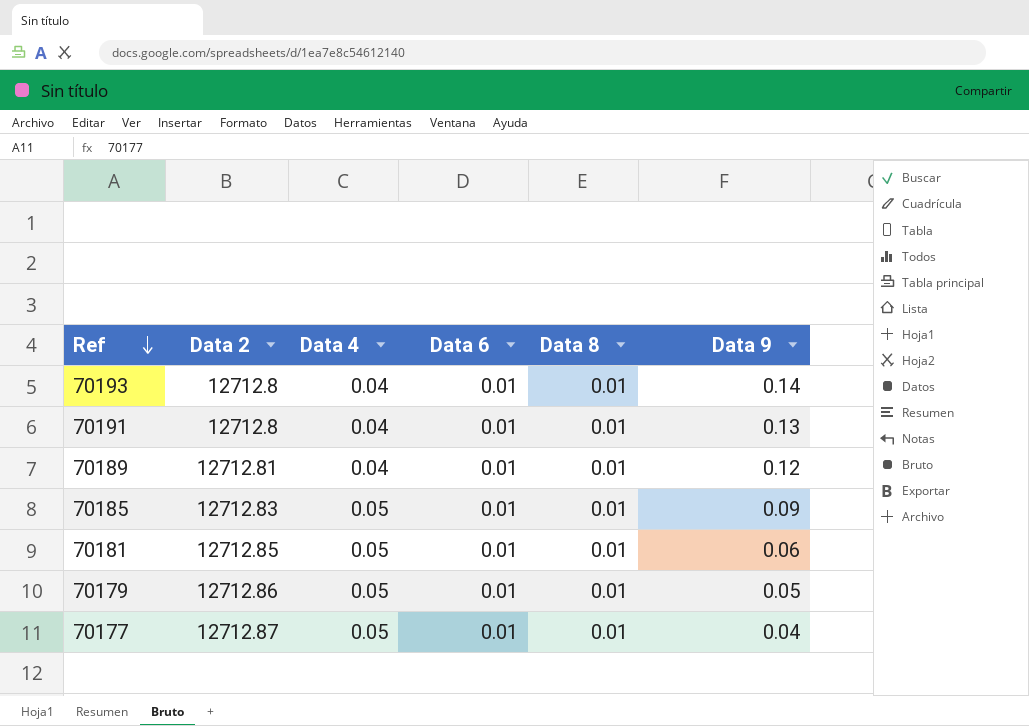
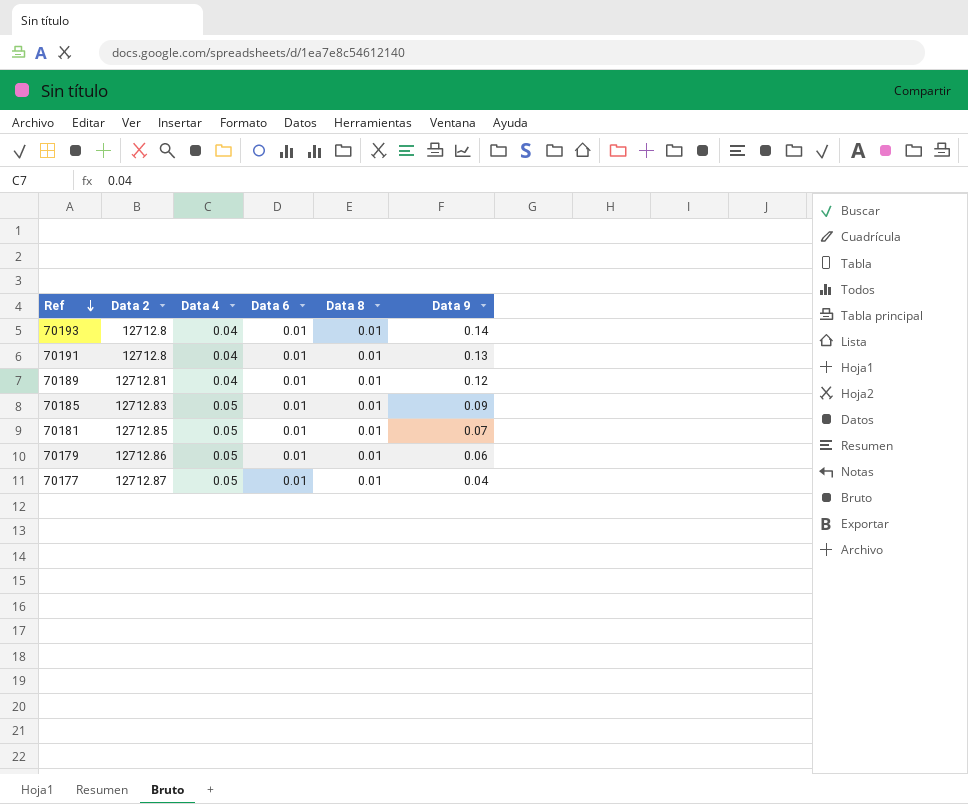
70181 | Data 9: 0.06 -> 0.07
70179 | Data 9: 0.05 -> 0.06

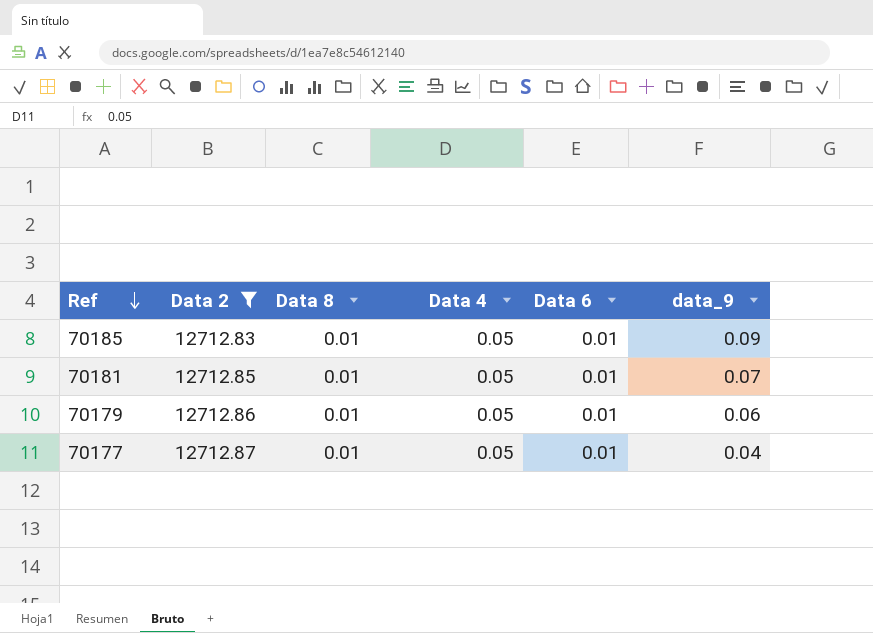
filter: none -> Data 2 >= 12712.83
column Data 8 | position: 5 -> 3
column name: Data 9 -> data_9

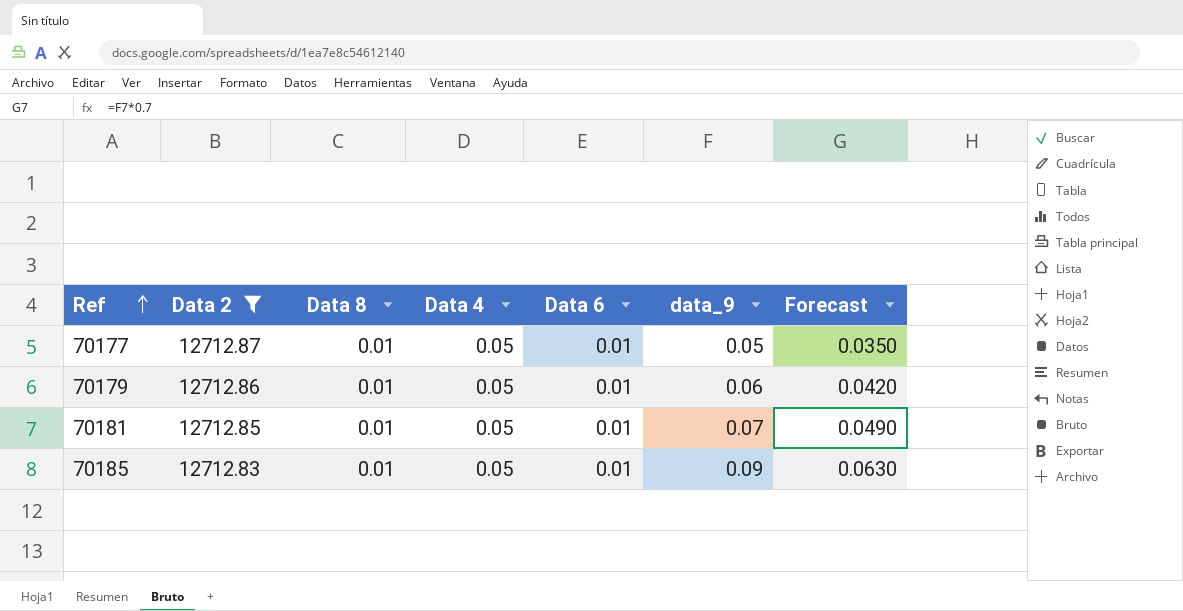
row order: Ref descending -> Ref ascending
column Forecast | formula: none -> [data_9] * 0.7
70177 | data_9: 0.04 -> 0.05

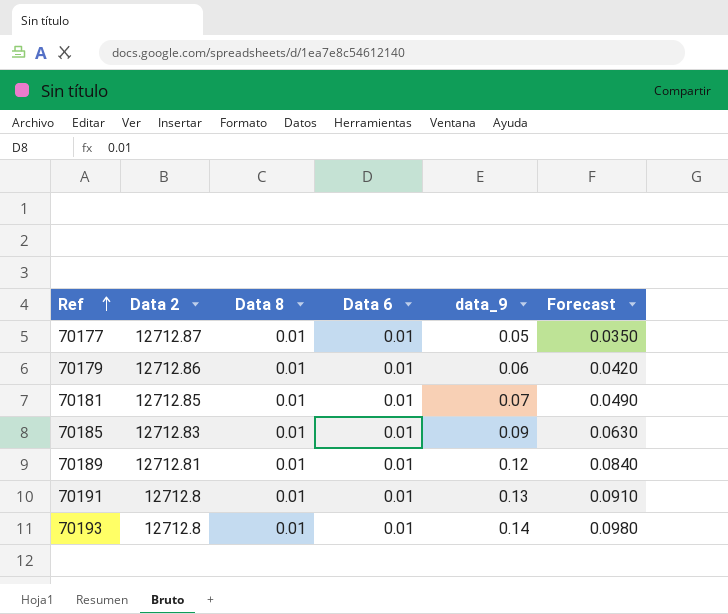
filter: Data 2 >= 12712.83 -> none
column Data 4 | position: 4 -> none

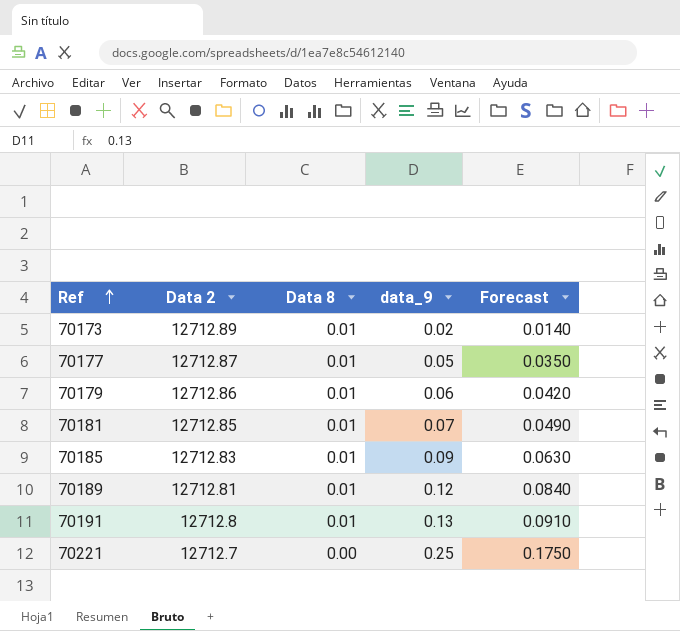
column Data 6 | position: 4 -> none
row 70193: 12712.8 | 0.01 | 0.01 | 0.14 | 0.0980 -> none
row 70173: none -> 12712.89 | 0.01 | 0.02 | 0.0140
row 70221: none -> 12712.7 | 0.00 | 0.25 | 0.1750

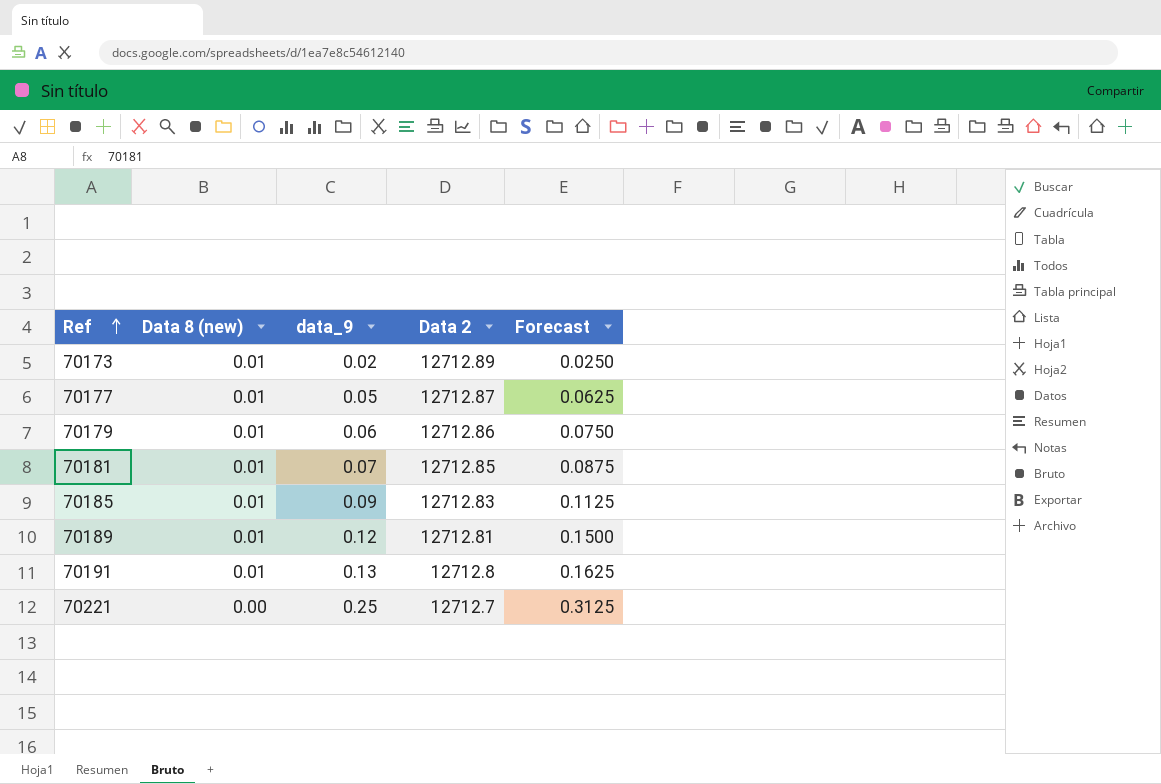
column name: Data 8 -> Data 8 (new)
column Data 2 | position: 2 -> 4
column Forecast | formula: [data_9] * 0.7 -> [data_9] * 1.25

